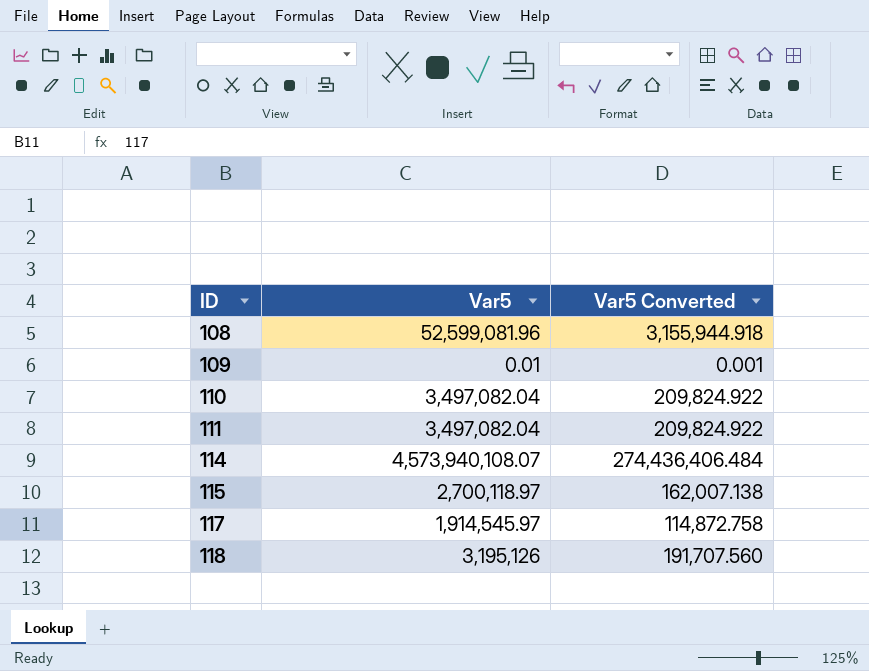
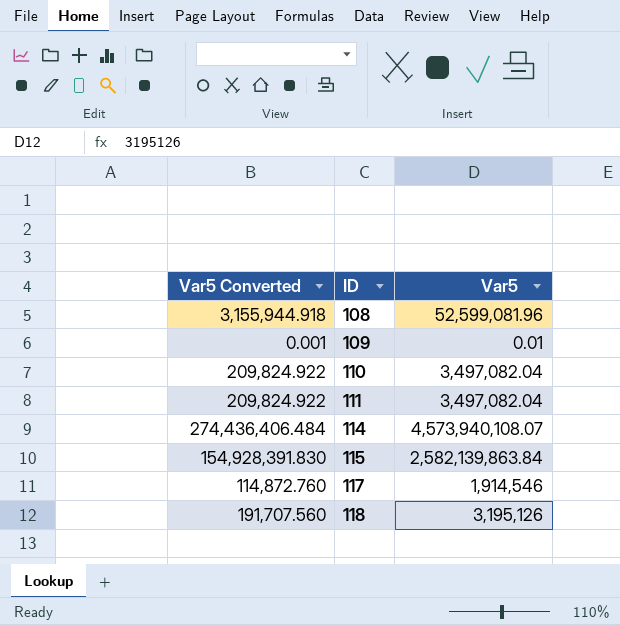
column Var5 Converted | position: 3 -> 1
115 | Var5 Converted: 162,007.138 -> 154,928,391.830
115 | Var5: 2,700,118.97 -> 2,582,139,863.84
117 | Var5 Converted: 114,872.758 -> 114,872.760
117 | Var5: 1,914,545.97 -> 1,914,546

